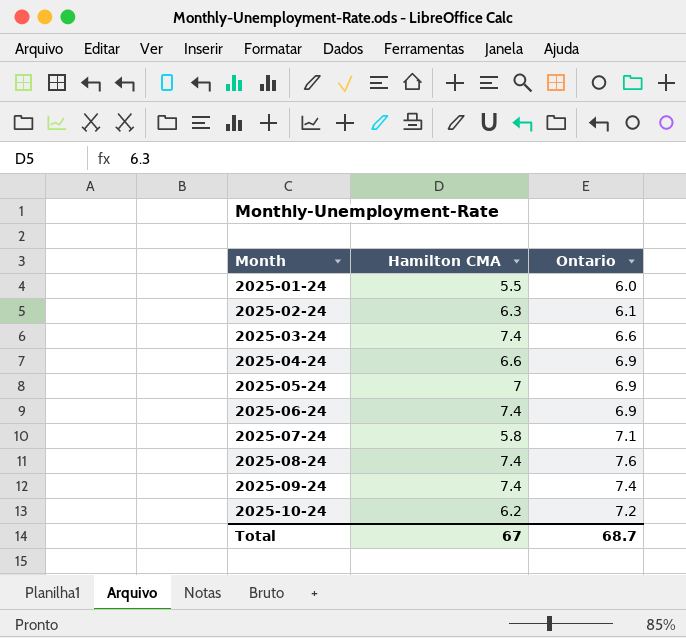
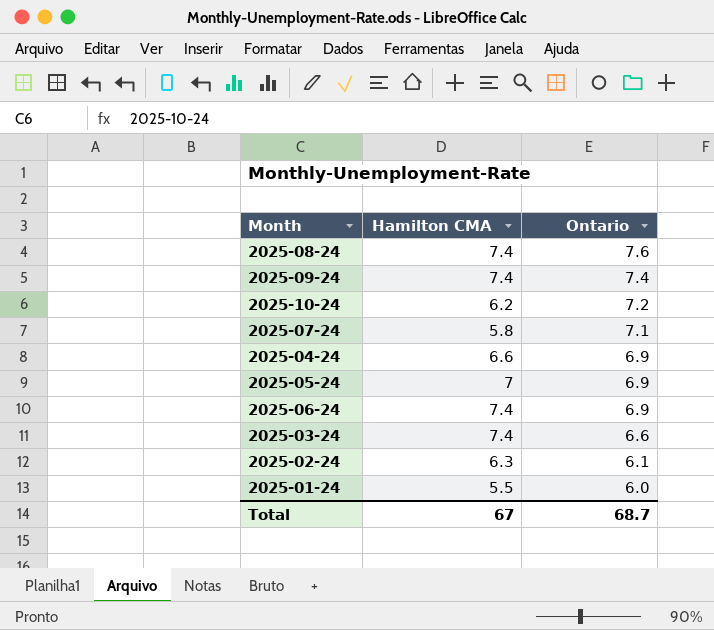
row order: Month ascending -> Ontario descending

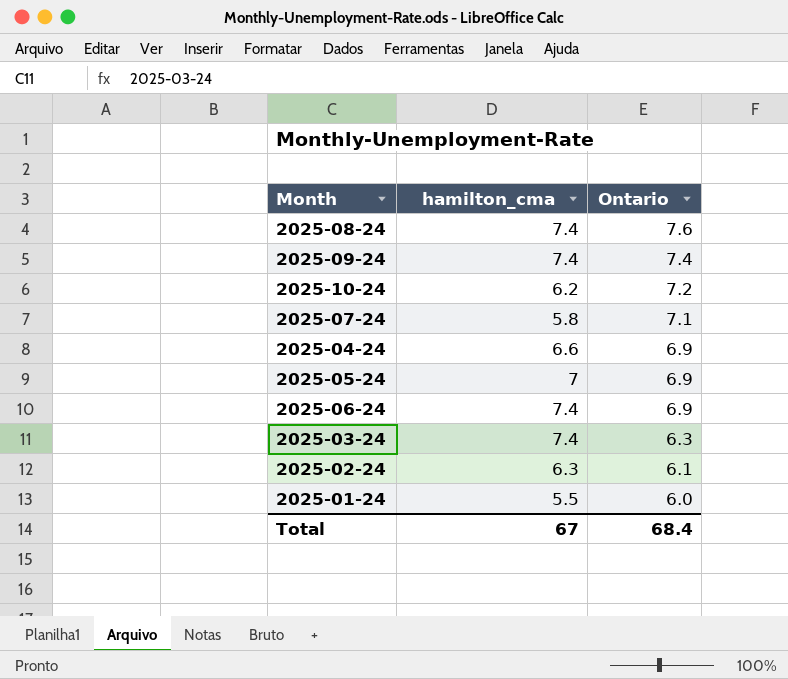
column name: Hamilton CMA -> hamilton_cma
2025-03-24 | Ontario: 6.6 -> 6.3
Total | Ontario: 68.7 -> 68.4

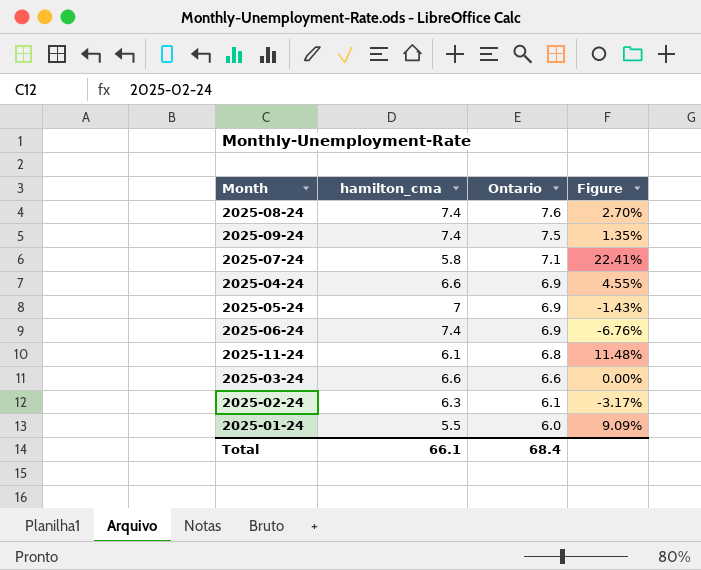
column Figure | formula: none -> ([Ontario] - [hamilton_cma]) / [hamilton_cma]
row 2025-10-24: 6.2 | 7.2 -> none
2025-09-24 | Ontario: 7.4 -> 7.5
row 2025-11-24: none -> 6.1 | 6.8 | 11.48%
2025-03-24 | hamilton_cma: 7.4 -> 6.6
2025-03-24 | Ontario: 6.3 -> 6.6
Total | hamilton_cma: 67 -> 66.1

